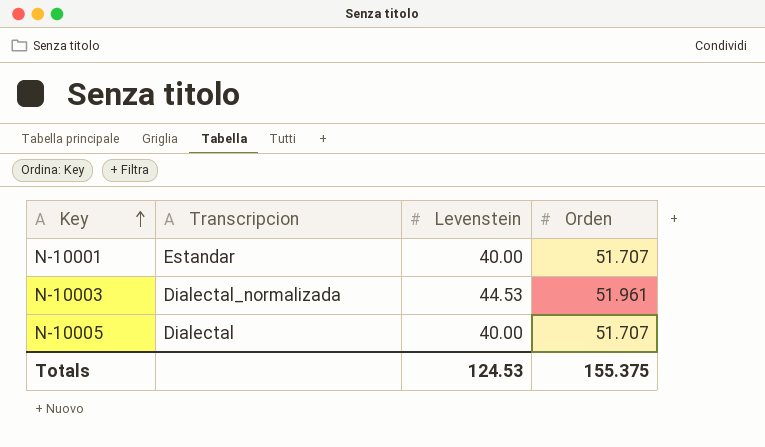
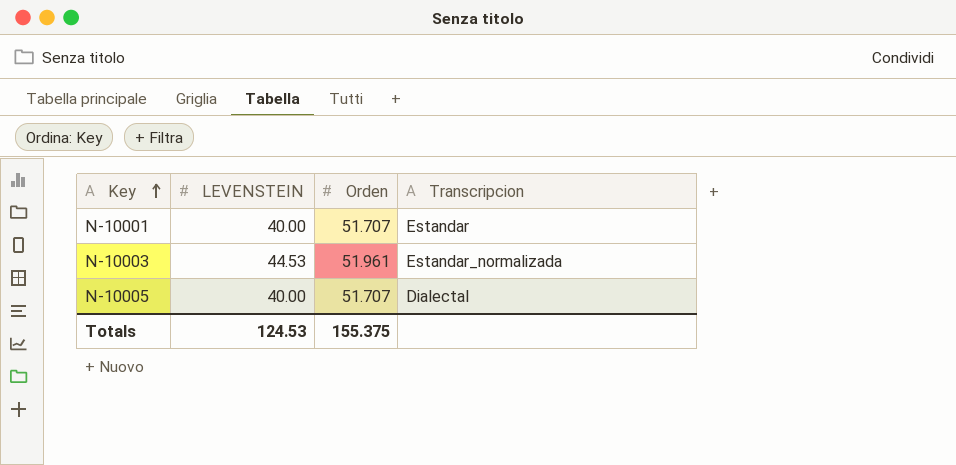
column name: Levenstein -> LEVENSTEIN
column Transcripcion | position: 2 -> 4
N-10003 | Transcripcion: Dialectal_normalizada -> Estandar_normalizada

